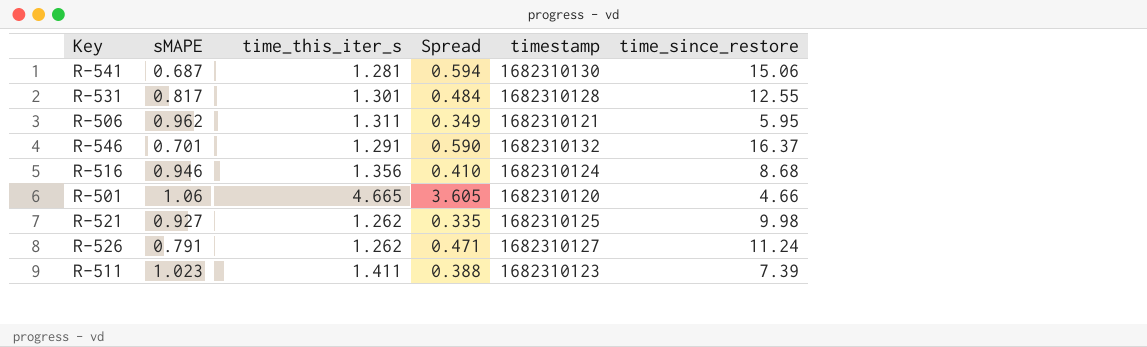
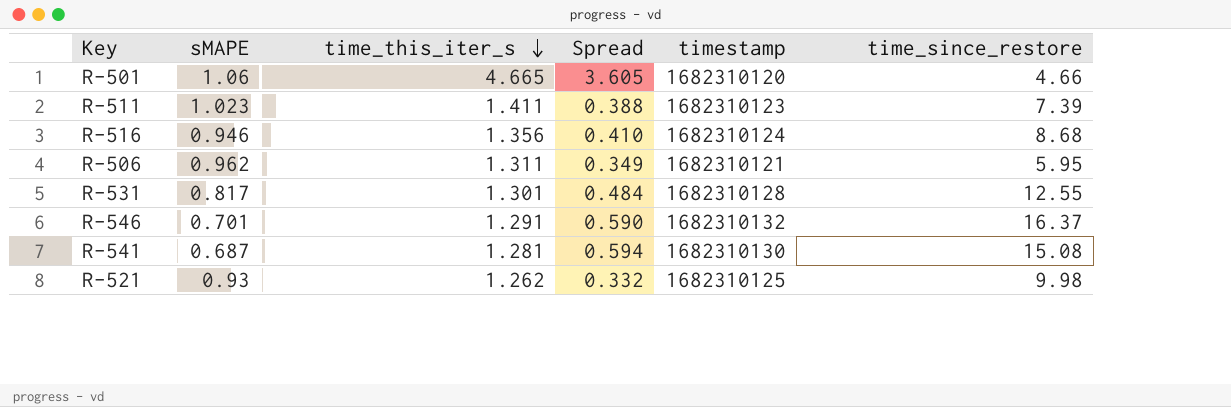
row order: none -> time_this_iter_s descending
row R-526: 0.791 | 1.262 | 0.471 | 1682310127 | 11.24 -> none
R-541 | time_since_restore: 15.06 -> 15.08
R-521 | sMAPE: 0.927 -> 0.93
R-521 | Spread: 0.335 -> 0.332

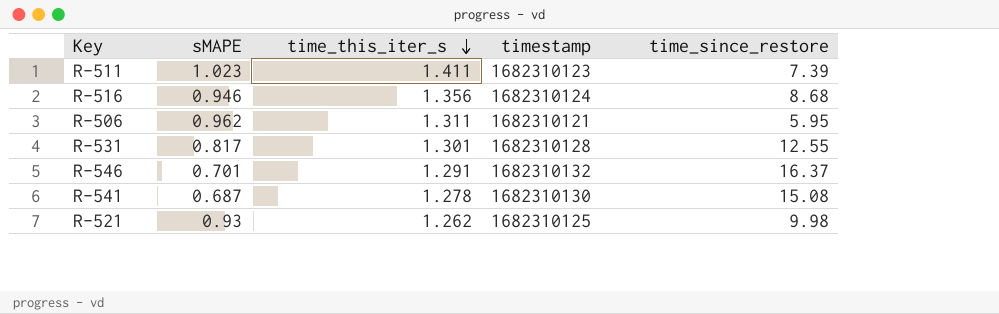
column Spread | formula: [time_this_iter_s] - [sMAPE] -> none
row R-501: 1.06 | 4.665 | 3.605 | 1682310120 | 4.66 -> none
R-541 | time_this_iter_s: 1.281 -> 1.278

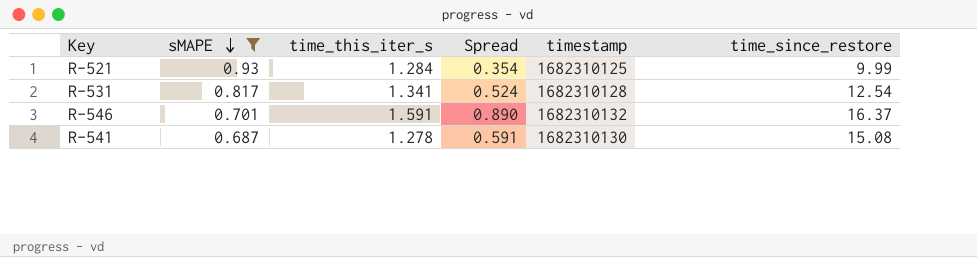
filter: none -> sMAPE <= 0.93
row order: time_this_iter_s descending -> sMAPE descending
column Spread | formula: none -> [time_this_iter_s] - [sMAPE]
R-521 | time_this_iter_s: 1.262 -> 1.284
R-521 | time_since_restore: 9.98 -> 9.99
R-531 | time_this_iter_s: 1.301 -> 1.341
R-531 | time_since_restore: 12.55 -> 12.54
R-546 | time_this_iter_s: 1.291 -> 1.591

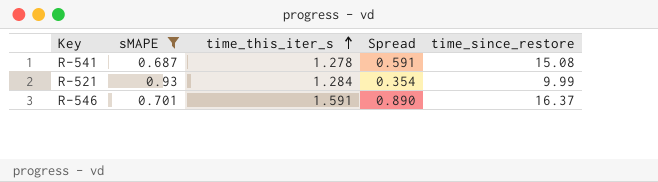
row order: sMAPE descending -> time_this_iter_s ascending
column timestamp | position: 5 -> none
row R-531: 0.817 | 1.341 | 0.524 | 1682310128 | 12.54 -> none

